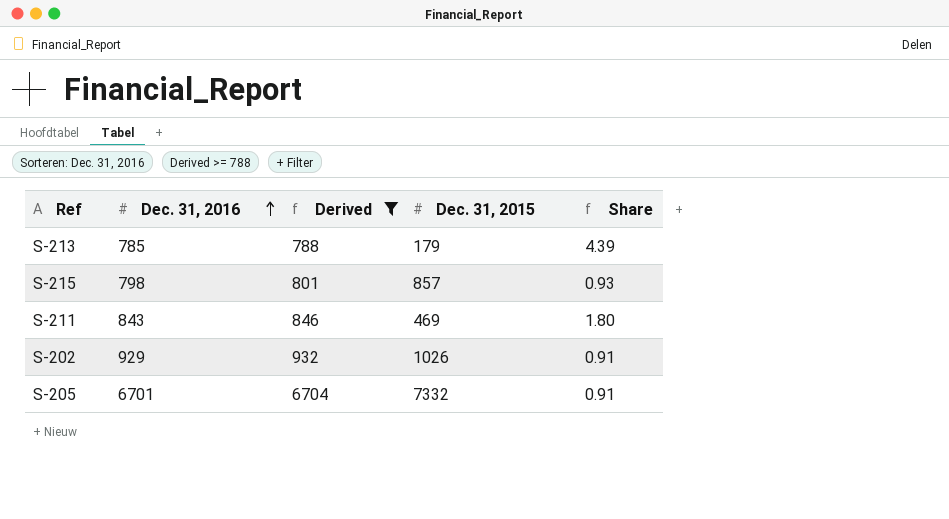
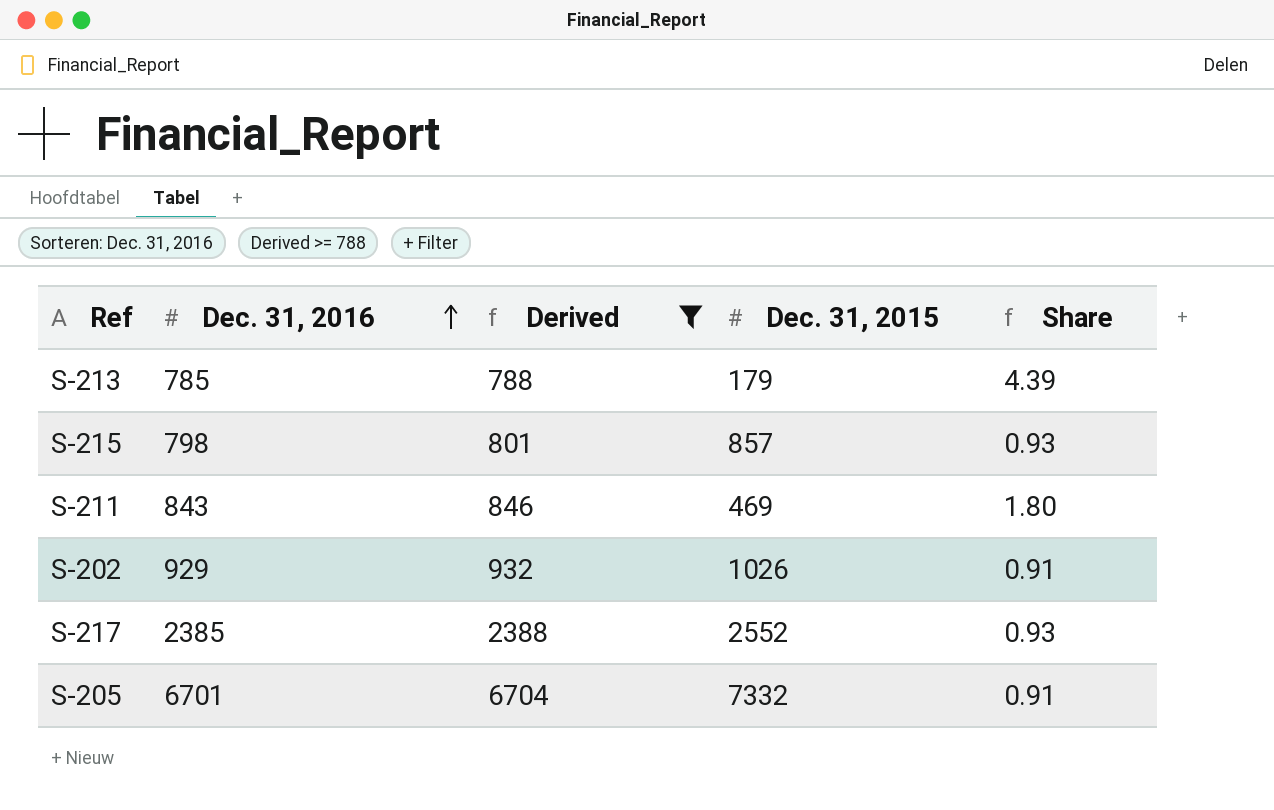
row S-217: none -> 2385 | 2388 | 2552 | 0.93

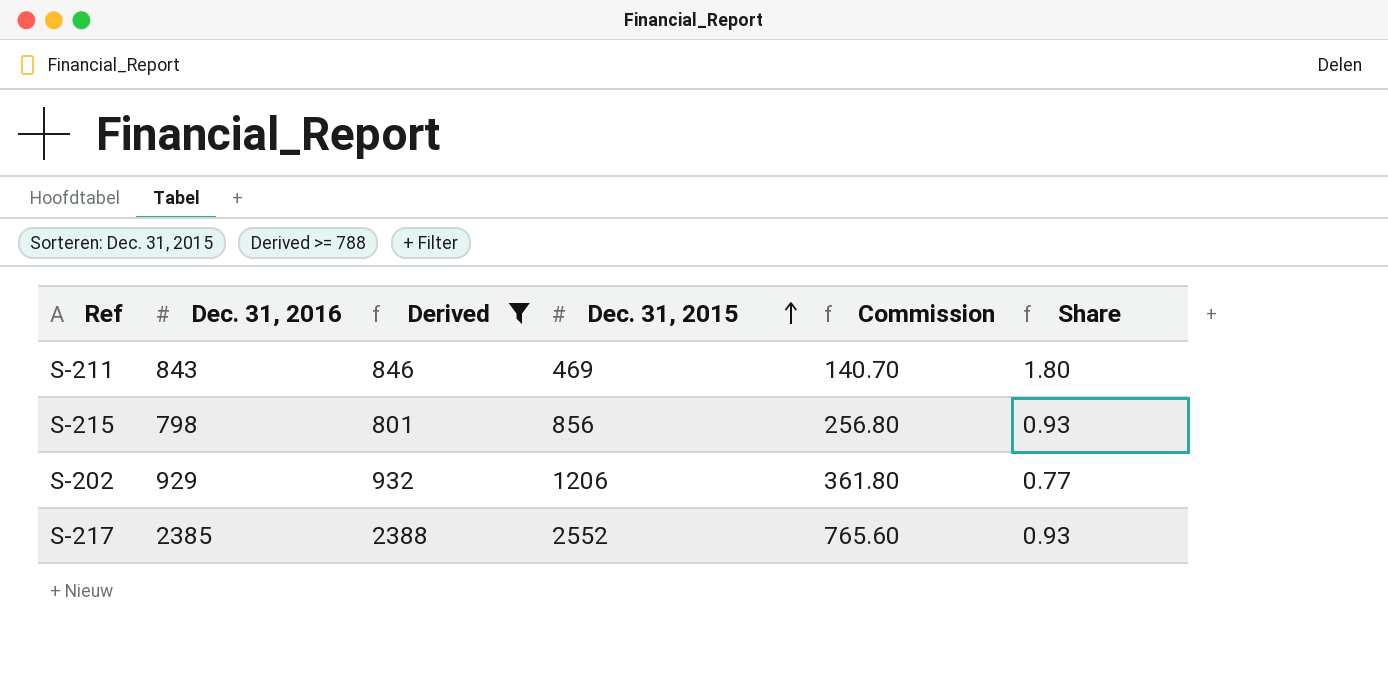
row order: Dec. 31, 2016 ascending -> Dec. 31, 2015 ascending
column Commission | formula: none -> [Dec. 31, 2015] * 0.3
row S-213: 785 | 788 | 179 | 4.39 -> none
row S-205: 6701 | 6704 | 7332 | 0.91 -> none
S-215 | Dec. 31, 2015: 857 -> 856
S-202 | Dec. 31, 2015: 1026 -> 1206
S-202 | Share: 0.91 -> 0.77

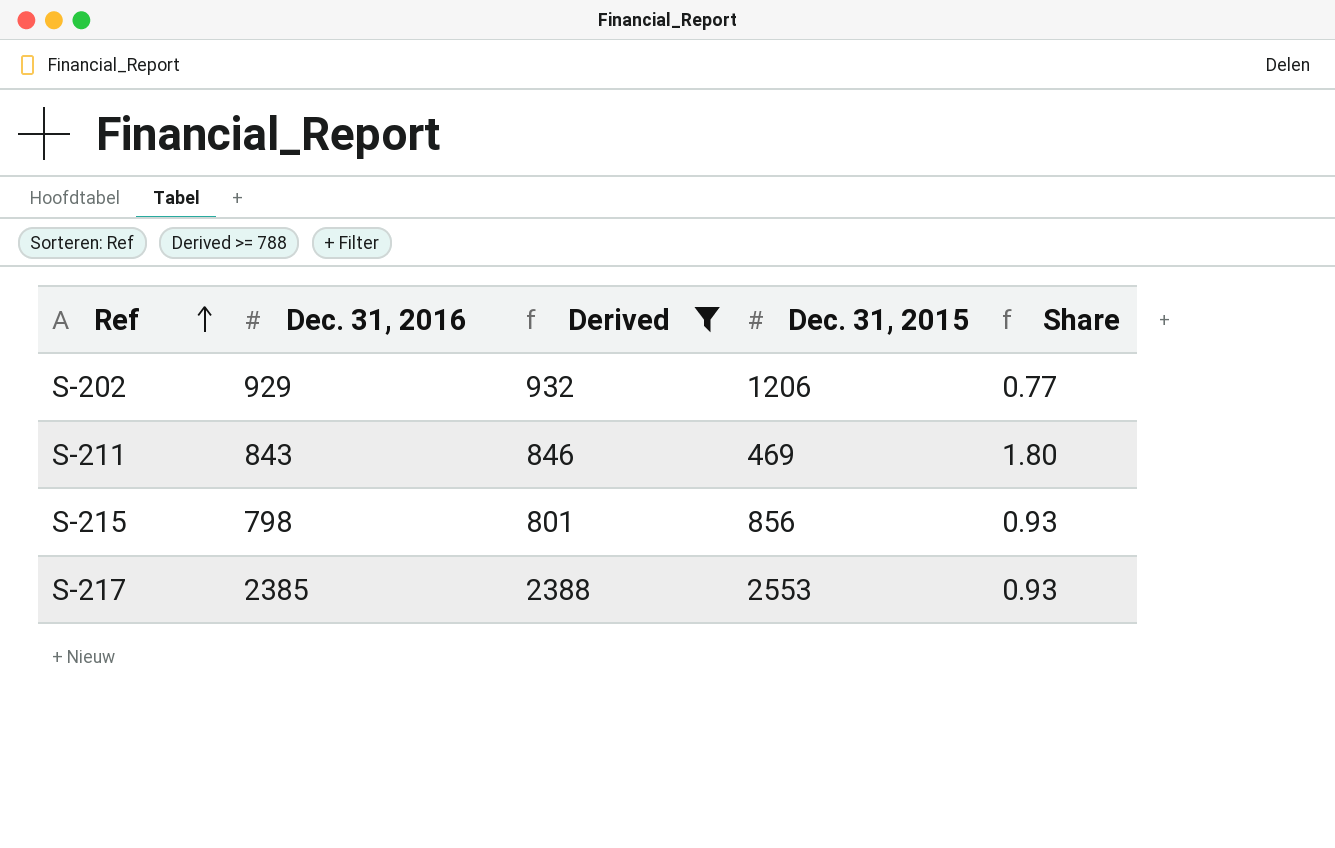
row order: Dec. 31, 2015 ascending -> Ref ascending
column Commission | formula: [Dec. 31, 2015] * 0.3 -> none
S-217 | Dec. 31, 2015: 2552 -> 2553

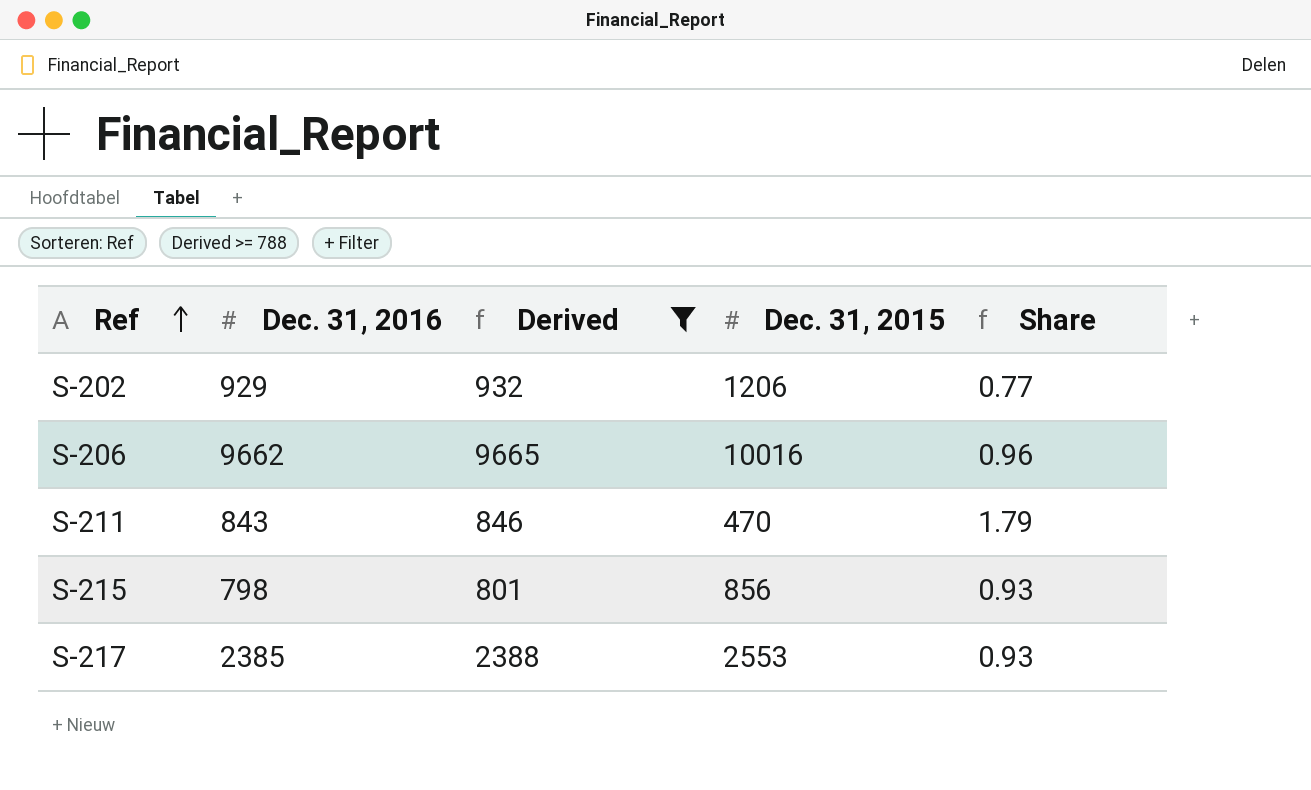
row S-206: none -> 9662 | 9665 | 10016 | 0.96
S-211 | Dec. 31, 2015: 469 -> 470
S-211 | Share: 1.80 -> 1.79

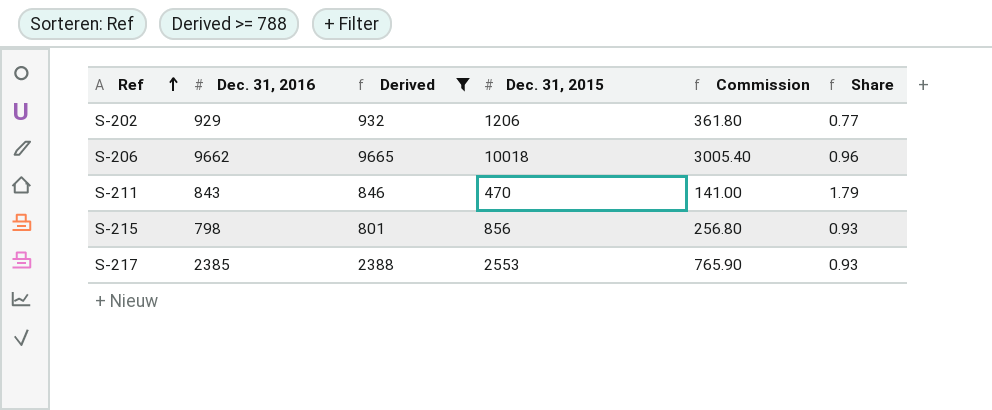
column Commission | formula: none -> [Dec. 31, 2015] * 0.3
S-206 | Dec. 31, 2015: 10016 -> 10018

